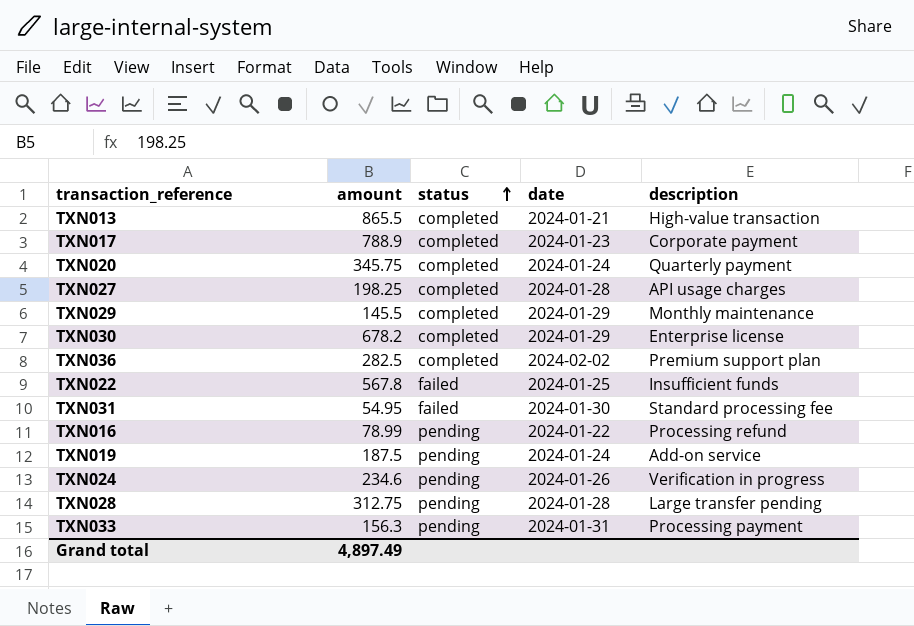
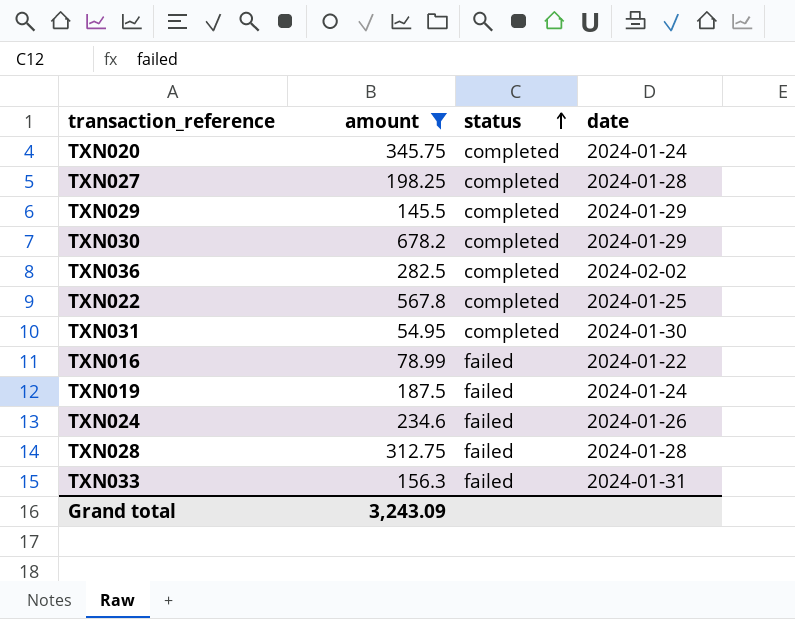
filter: none -> amount <= 678.2
column description | position: 5 -> none
TXN022 | status: failed -> completed
TXN031 | status: failed -> completed
TXN016 | status: pending -> failed
TXN019 | status: pending -> failed
TXN024 | status: pending -> failed
TXN028 | status: pending -> failed
TXN033 | status: pending -> failed
Grand total | amount: 4,897.49 -> 3,243.09

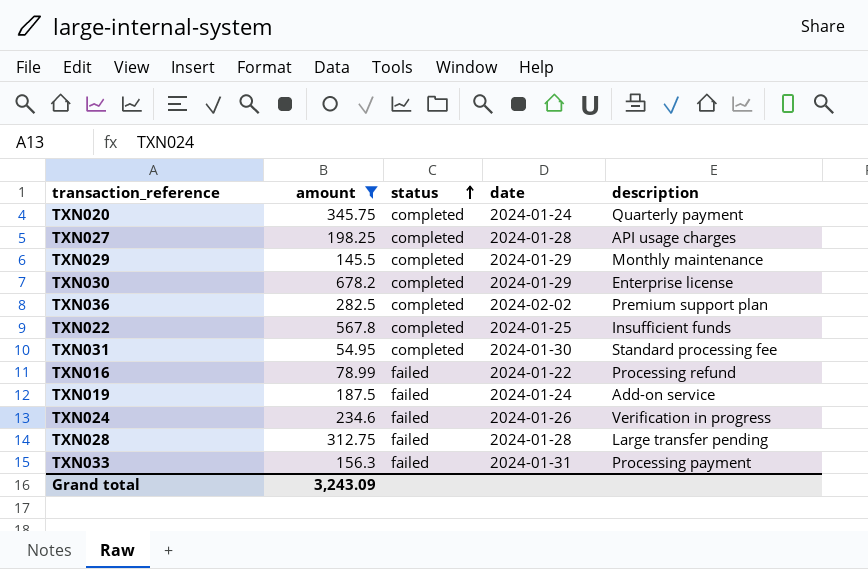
column description | position: none -> 5

